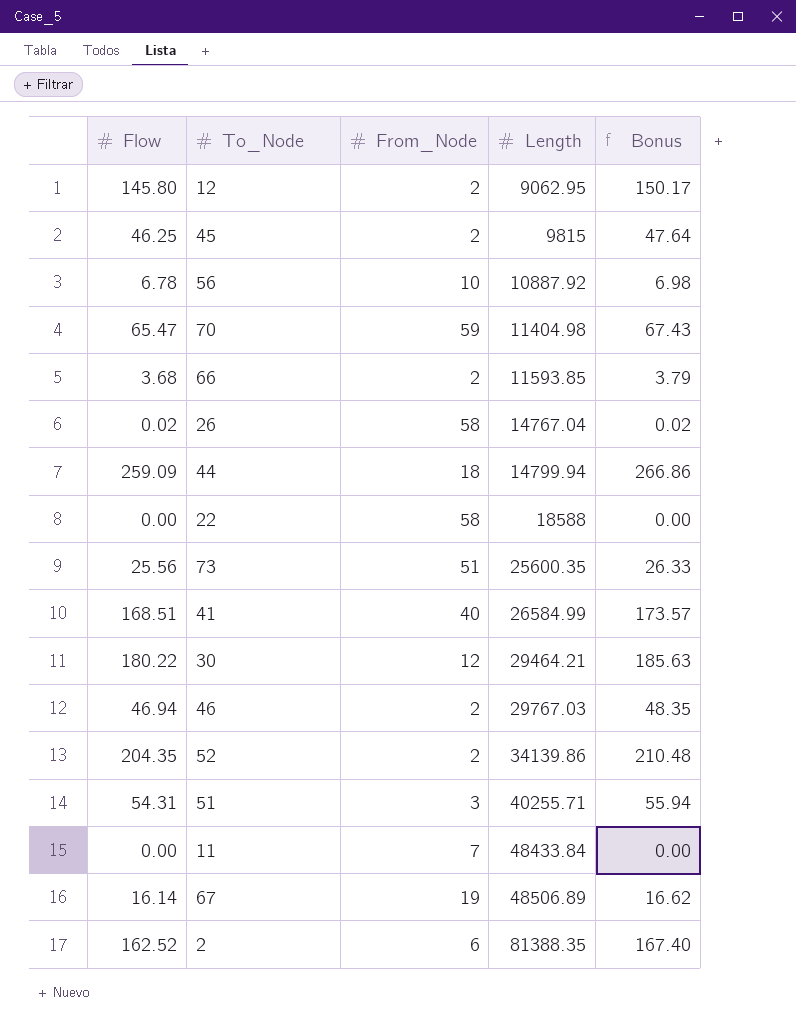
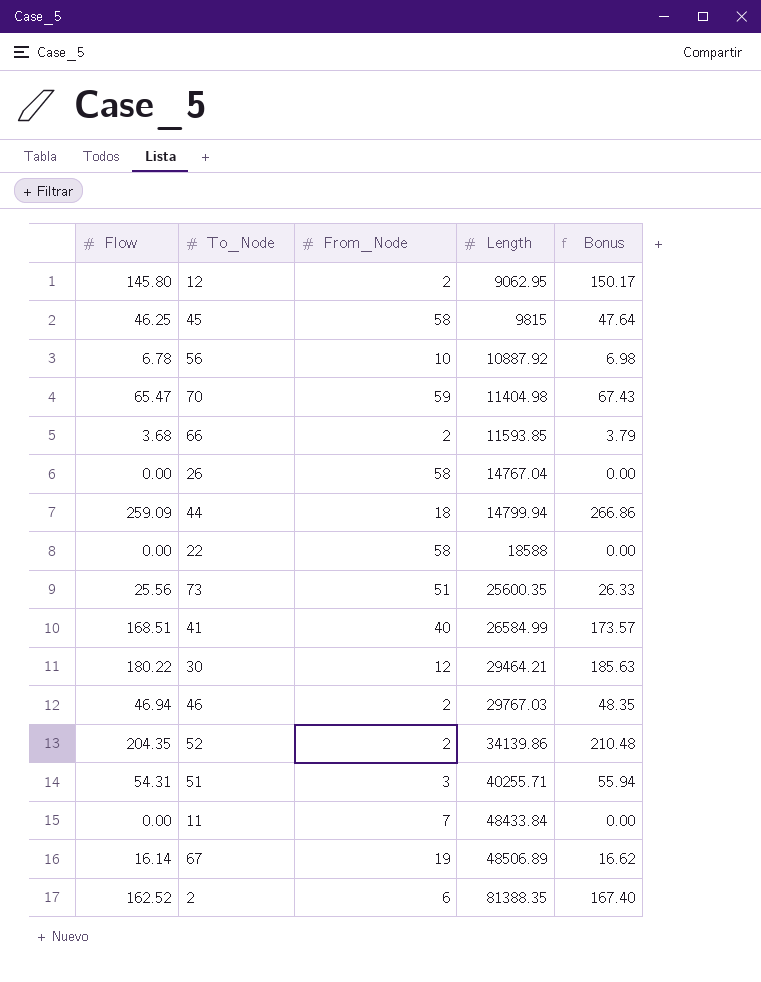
45 | From_Node: 2 -> 58
26 | Flow: 0.02 -> 0.00
26 | Bonus: 0.02 -> 0.00

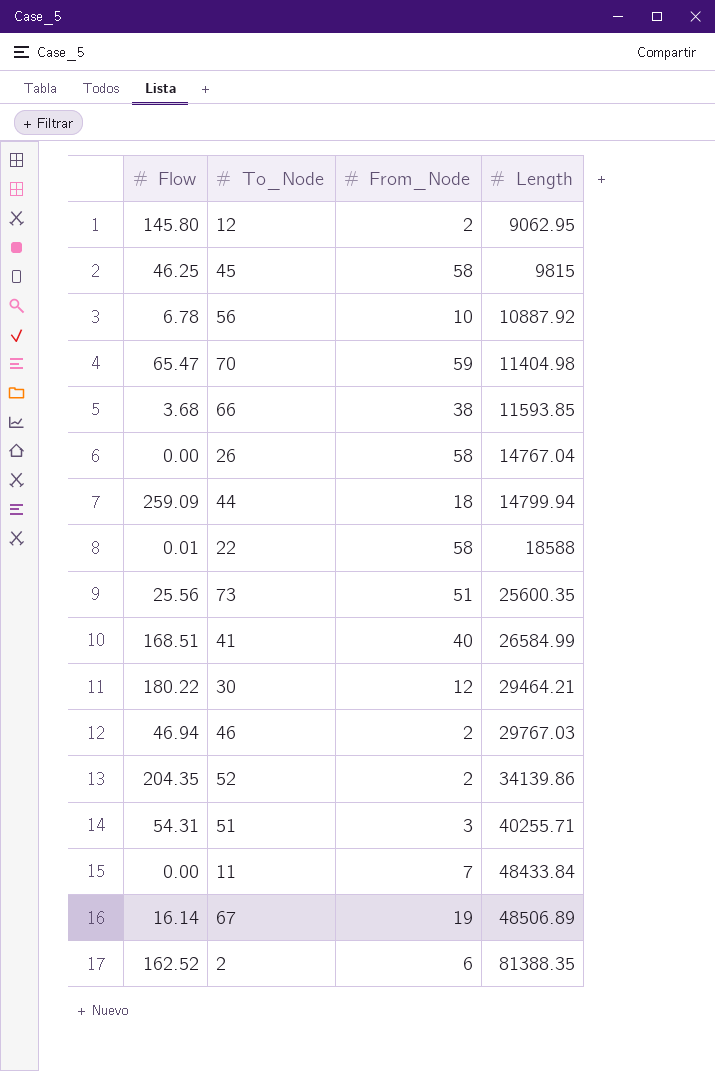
column Bonus | formula: [Flow] * 1.03 -> none
66 | From_Node: 2 -> 38
22 | Flow: 0.00 -> 0.01

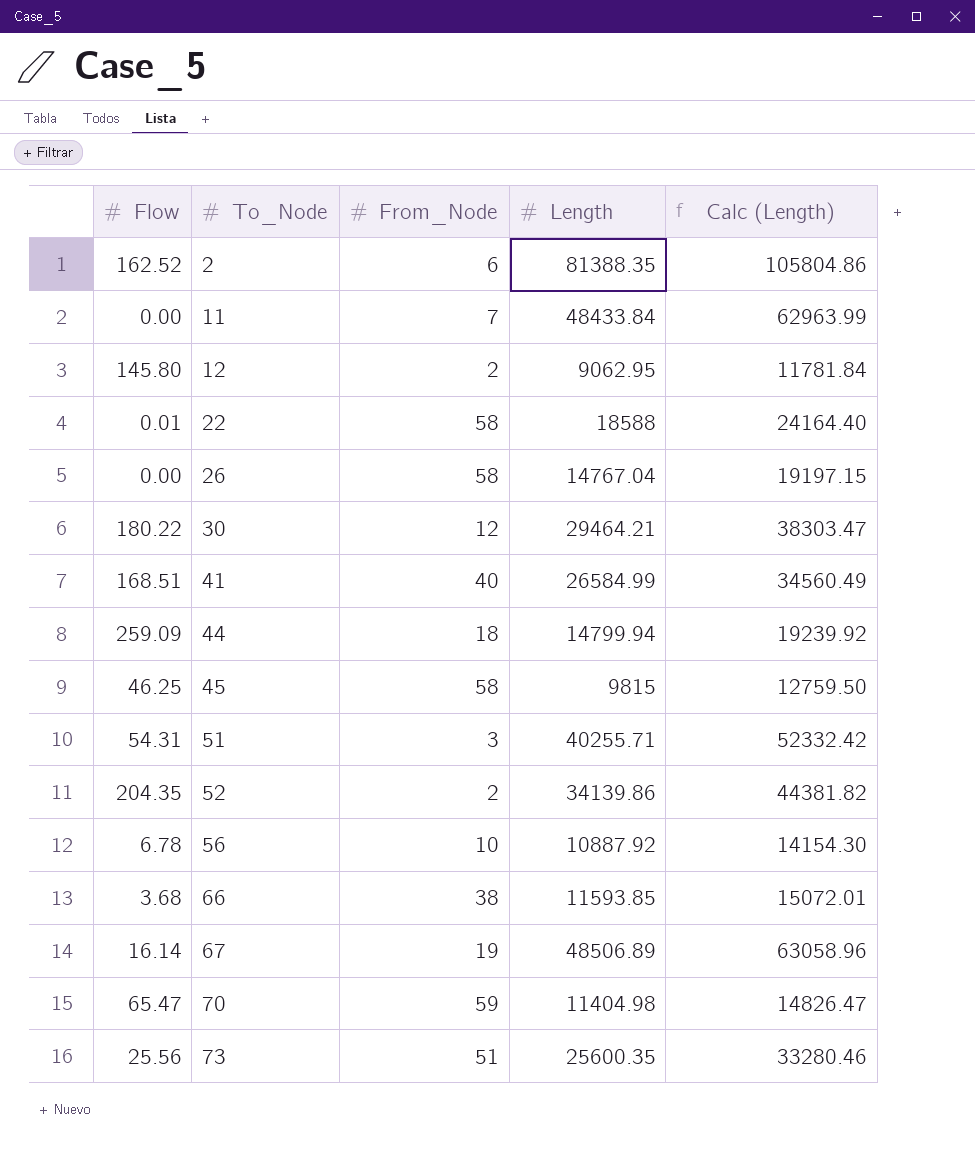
row order: Length ascending -> To_Node ascending
column Calc (Length) | formula: none -> [Length] * 1.3
row 46: 46.94 | 2 | 29767.03 -> none

